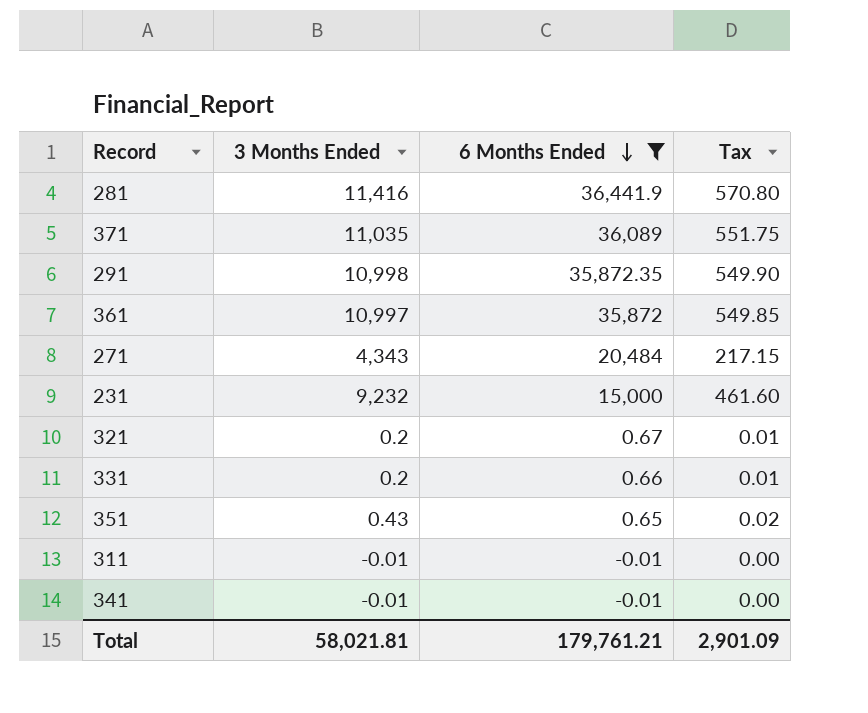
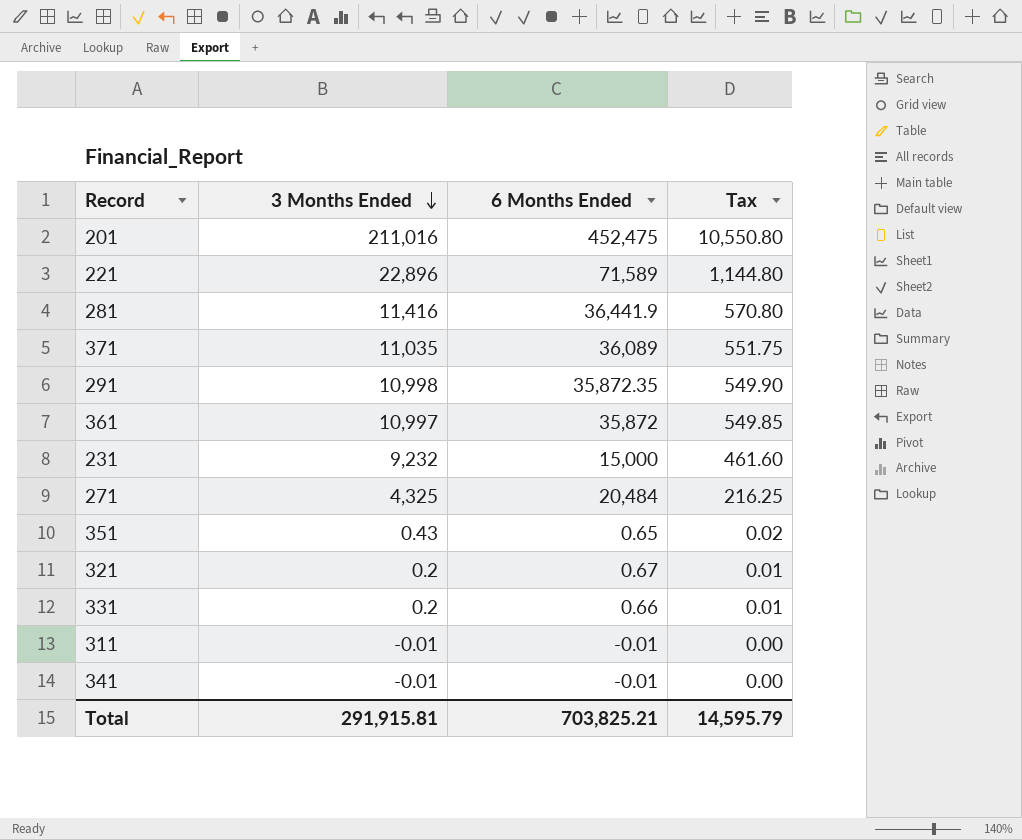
filter: 6 Months Ended <= 36,441.9 -> none
row order: 6 Months Ended descending -> 3 Months Ended descending
271 | 3 Months Ended: 4,343 -> 4,325
271 | Tax: 217.15 -> 216.25
Total | 3 Months Ended: 58,021.81 -> 291,915.81
Total | 6 Months Ended: 179,761.21 -> 703,825.21
Total | Tax: 2,901.09 -> 14,595.79

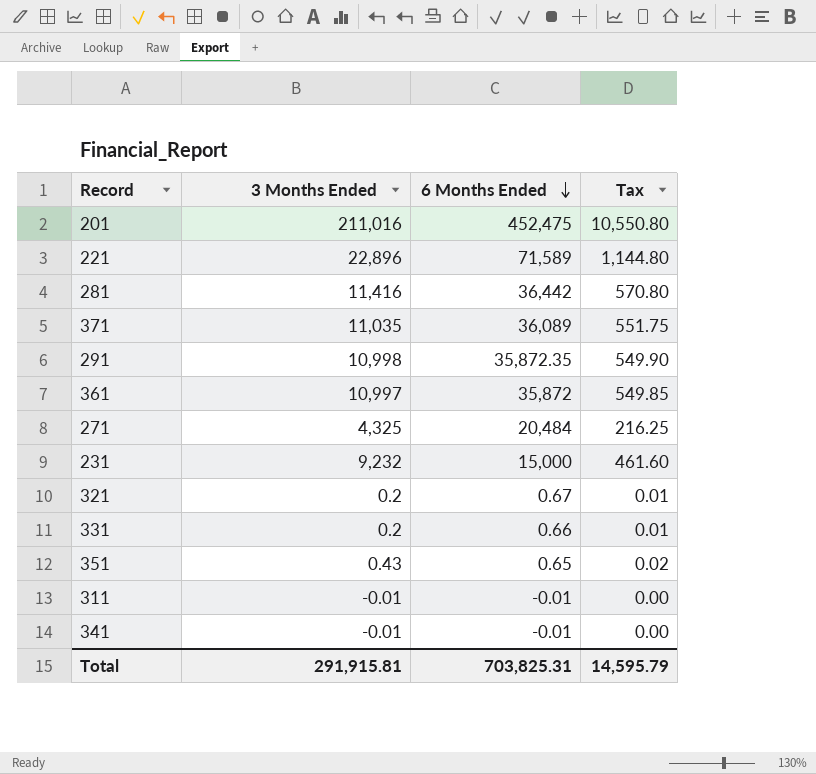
row order: 3 Months Ended descending -> 6 Months Ended descending
281 | 6 Months Ended: 36,441.9 -> 36,442
Total | 6 Months Ended: 703,825.21 -> 703,825.31

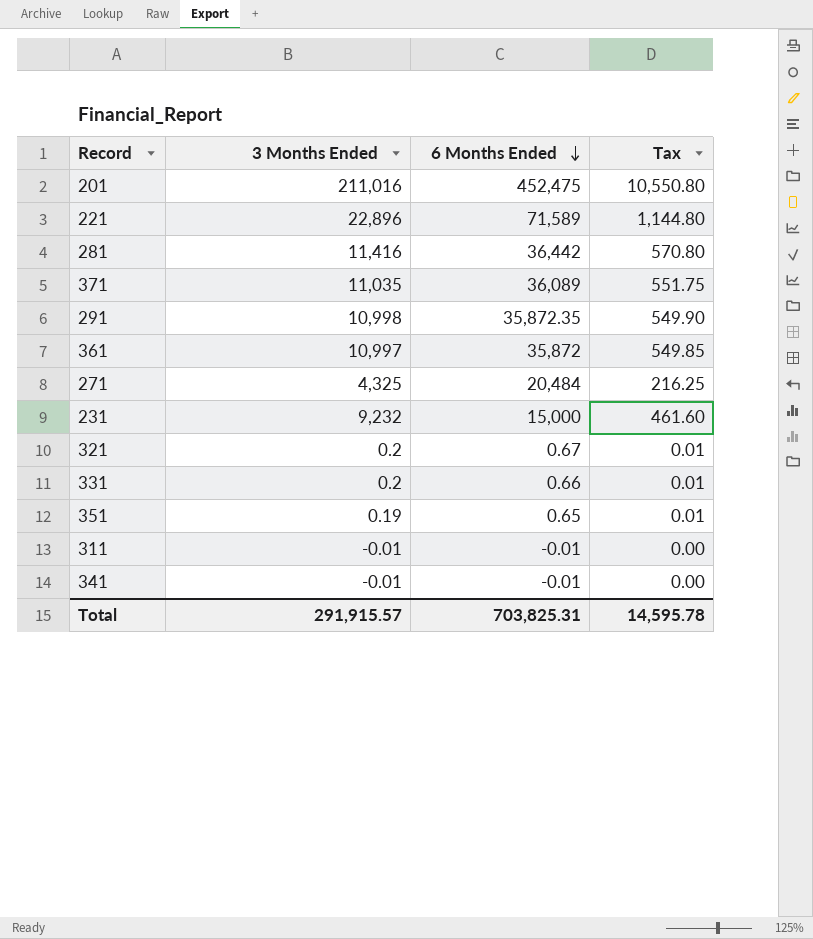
351 | 3 Months Ended: 0.43 -> 0.19
351 | Tax: 0.02 -> 0.01
Total | 3 Months Ended: 291,915.81 -> 291,915.57
Total | Tax: 14,595.79 -> 14,595.78

